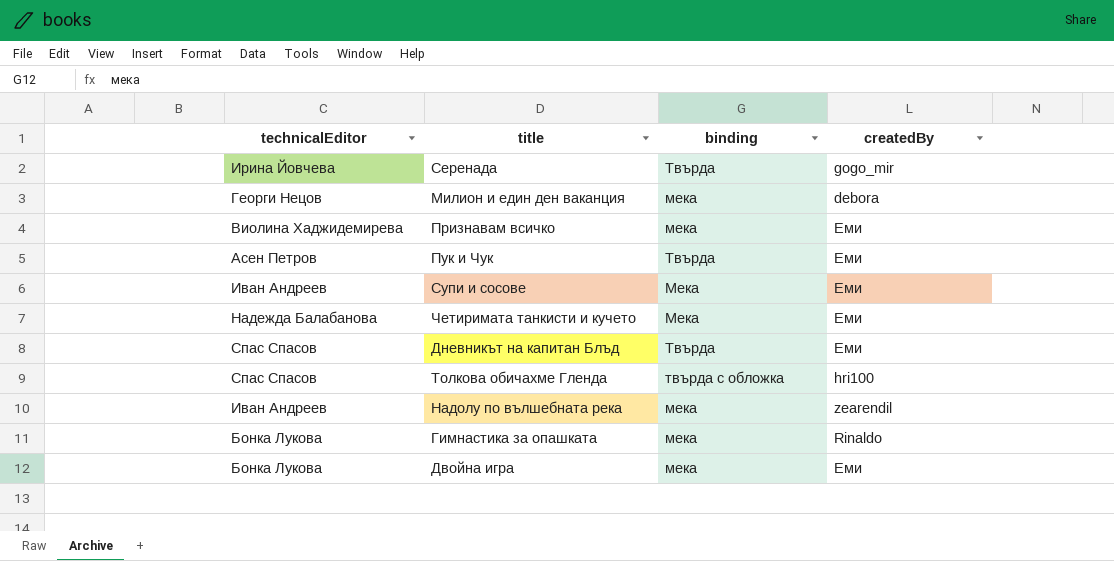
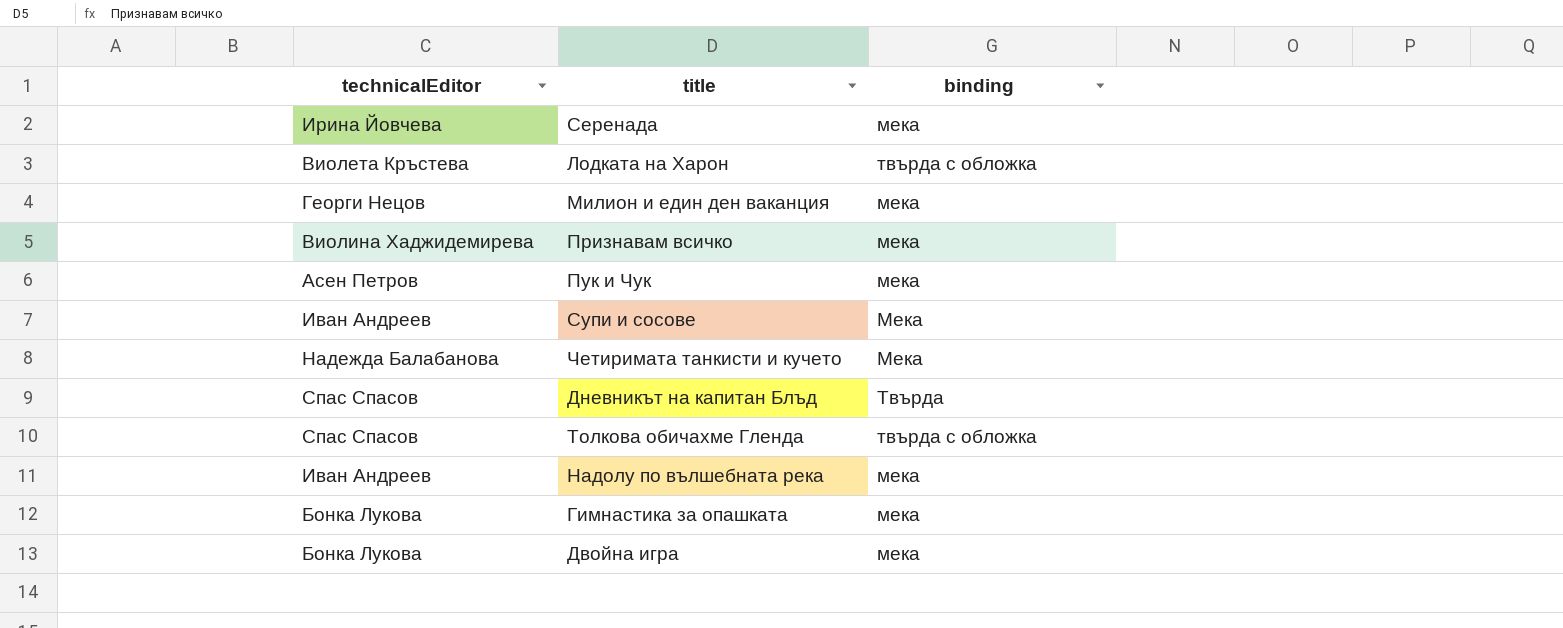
column createdBy | position: 4 -> none
Серенада | binding: Твърда -> мека
row Лодката на Харон: none -> Виолета Кръстева | твърда с обложка
Пук и Чук | binding: Твърда -> мека

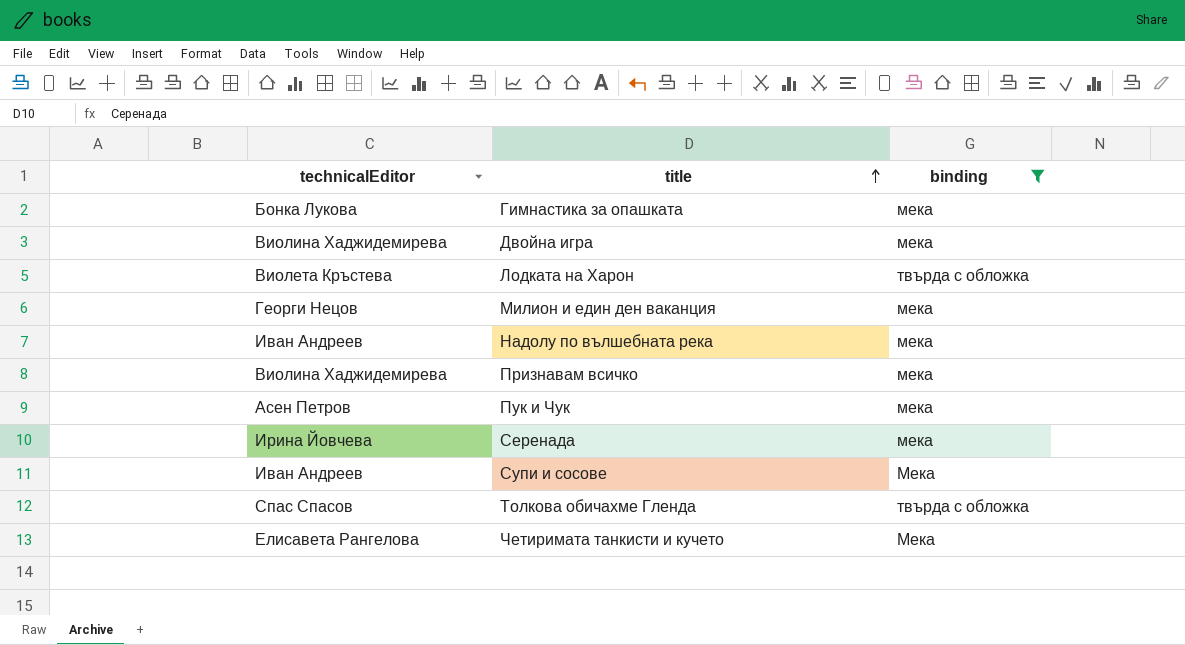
filter: none -> binding != Твърда
row order: none -> title ascending
Двойна игра | technicalEditor: Бонка Лукова -> Виолина Хаджидемирева
Четиримата танкисти и кучето | technicalEditor: Надежда Балабанова -> Елисавета Рангелова

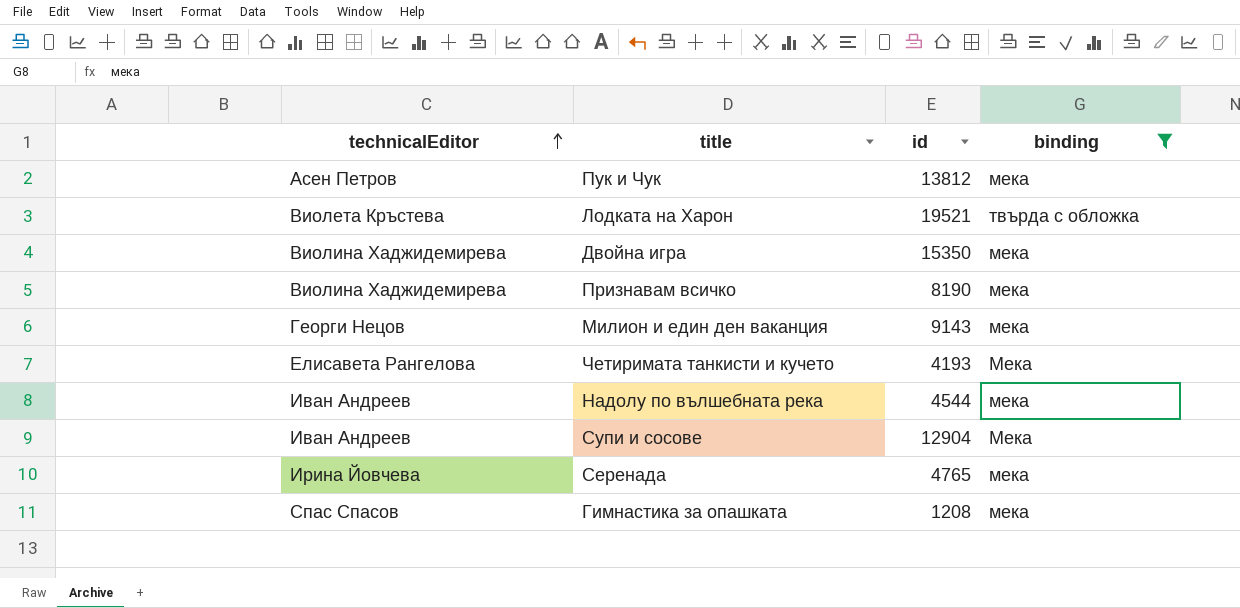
row order: title ascending -> technicalEditor ascending
column id | position: none -> 3
row Толкова обичахме Гленда: Спас Спасов | твърда с обложка -> none
Гимнастика за опашката | technicalEditor: Бонка Лукова -> Спас Спасов

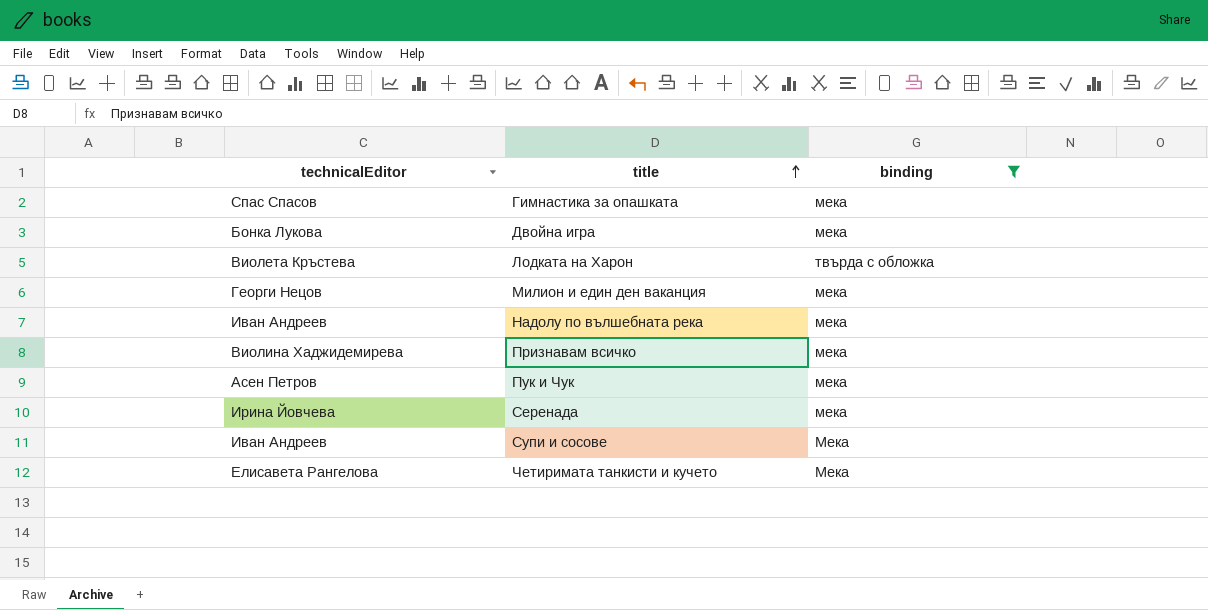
row order: technicalEditor ascending -> title ascending
column id | position: 3 -> none
Двойна игра | technicalEditor: Виолина Хаджидемирева -> Бонка Лукова

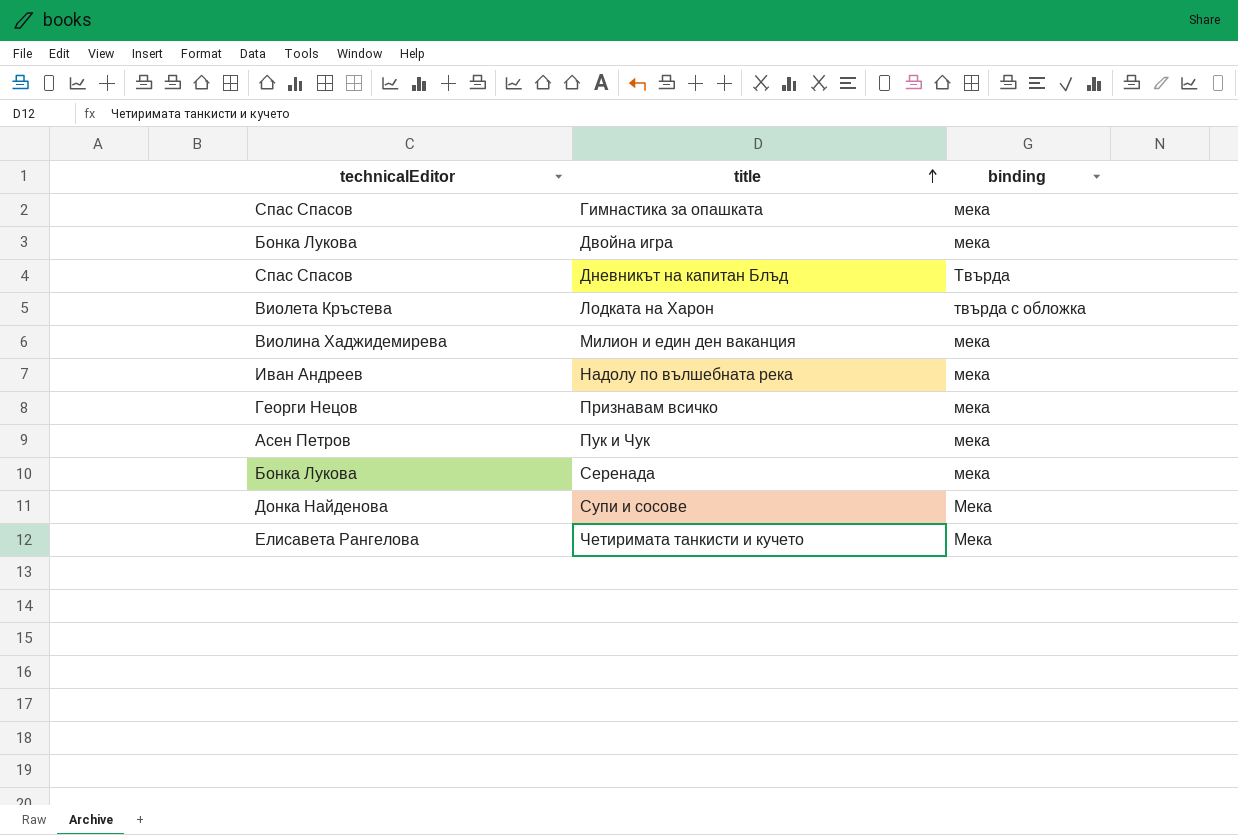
filter: binding != Твърда -> none
Милион и един ден ваканция | technicalEditor: Георги Нецов -> Виолина Хаджидемирева
Признавам всичко | technicalEditor: Виолина Хаджидемирева -> Георги Нецов
Серенада | technicalEditor: Ирина Йовчева -> Бонка Лукова
Супи и сосове | technicalEditor: Иван Андреев -> Донка Найденова

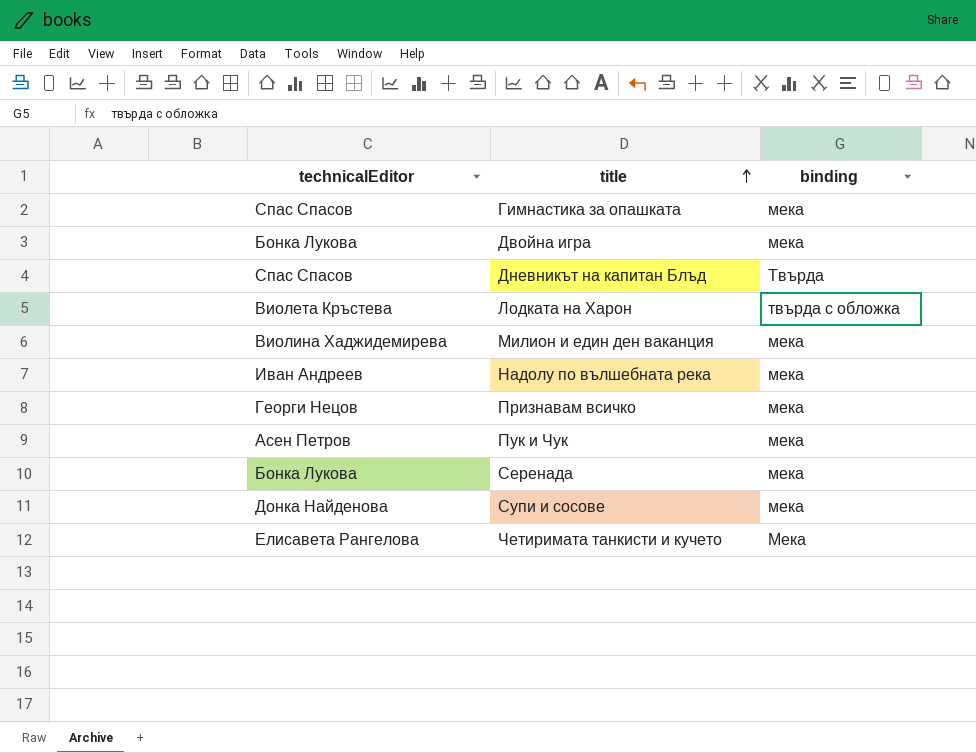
Супи и сосове | binding: Мека -> мека

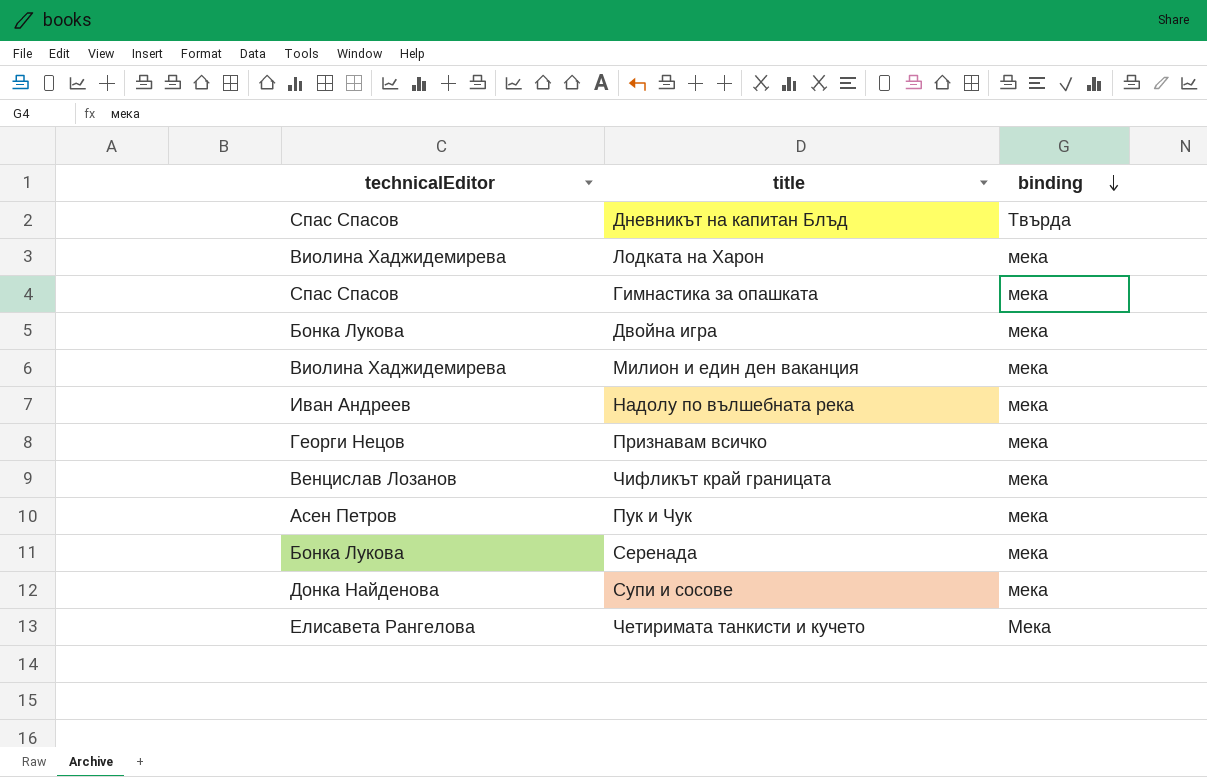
row order: title ascending -> binding descending
Лодката на Харон | technicalEditor: Виолета Кръстева -> Виолина Хаджидемирева
Лодката на Харон | binding: твърда с обложка -> мека
row Чифликът край границата: none -> Венцислав Лозанов | мека

